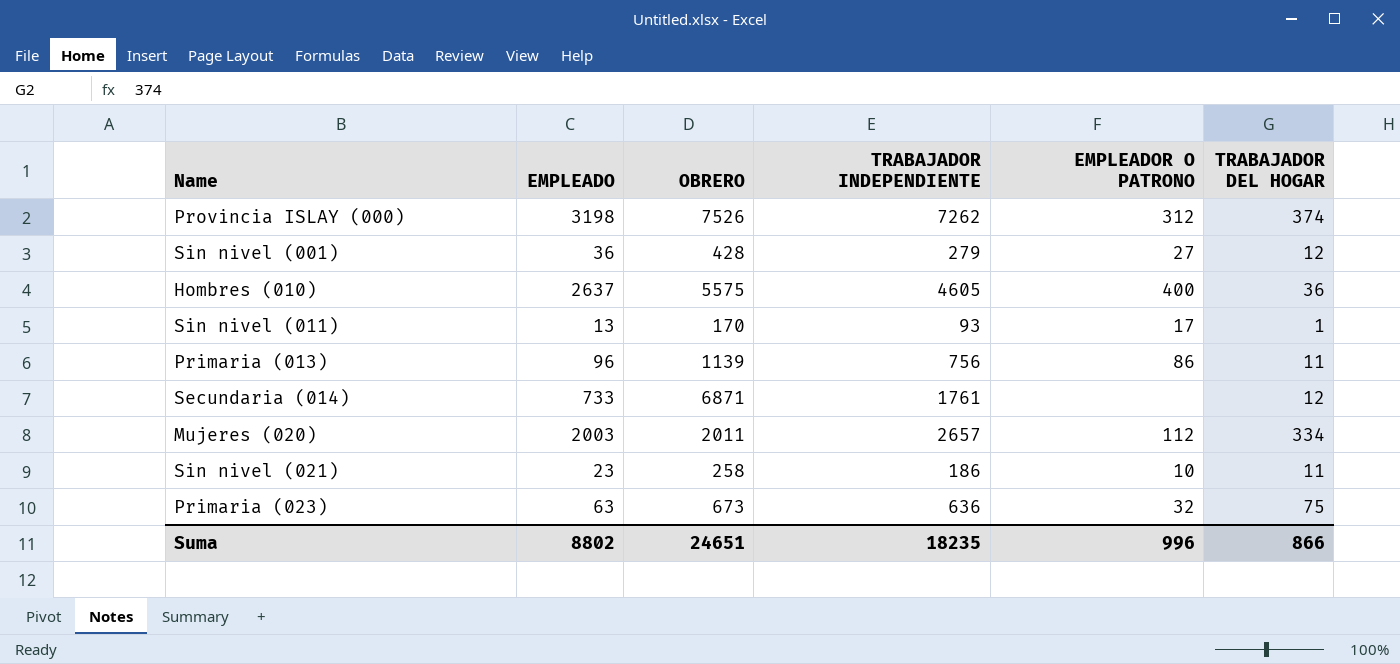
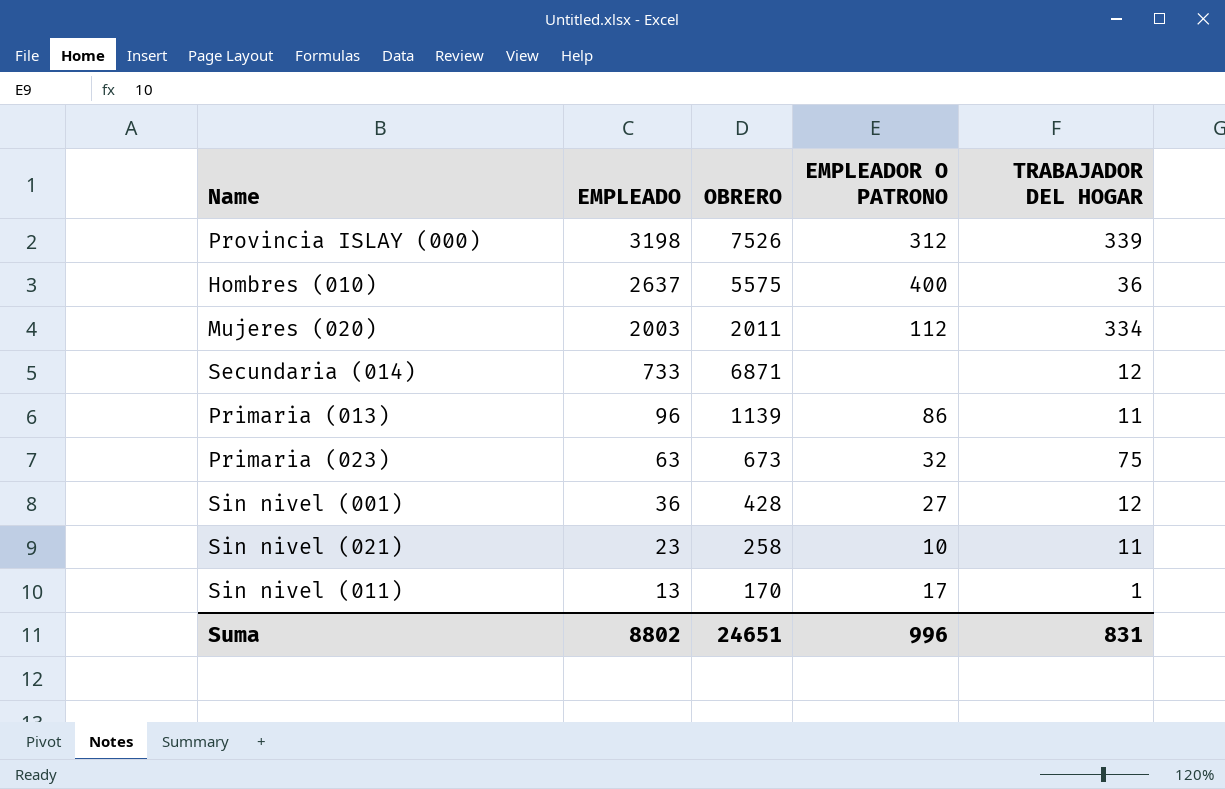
row order: none -> EMPLEADO descending
column TRABAJADOR INDEPENDIENTE | position: 4 -> none
Provincia ISLAY (000) | TRABAJADOR DEL HOGAR: 374 -> 339
Suma | TRABAJADOR DEL HOGAR: 866 -> 831

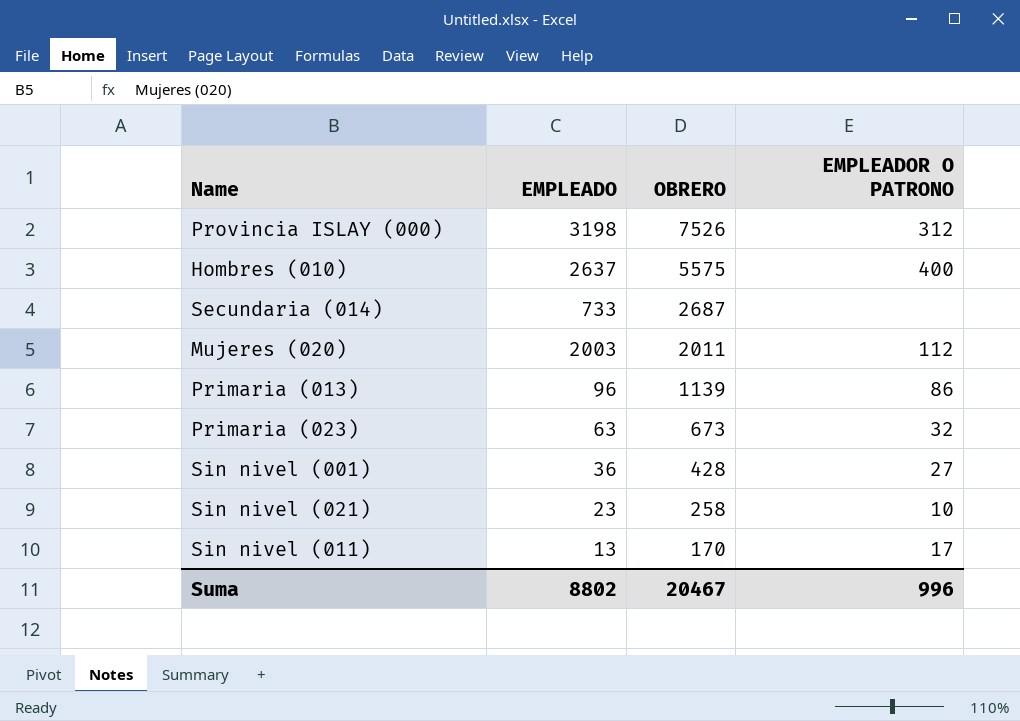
row order: EMPLEADO descending -> OBRERO descending
column TRABAJADOR DEL HOGAR | position: 5 -> none
Secundaria (014) | OBRERO: 6871 -> 2687
Suma | OBRERO: 24651 -> 20467

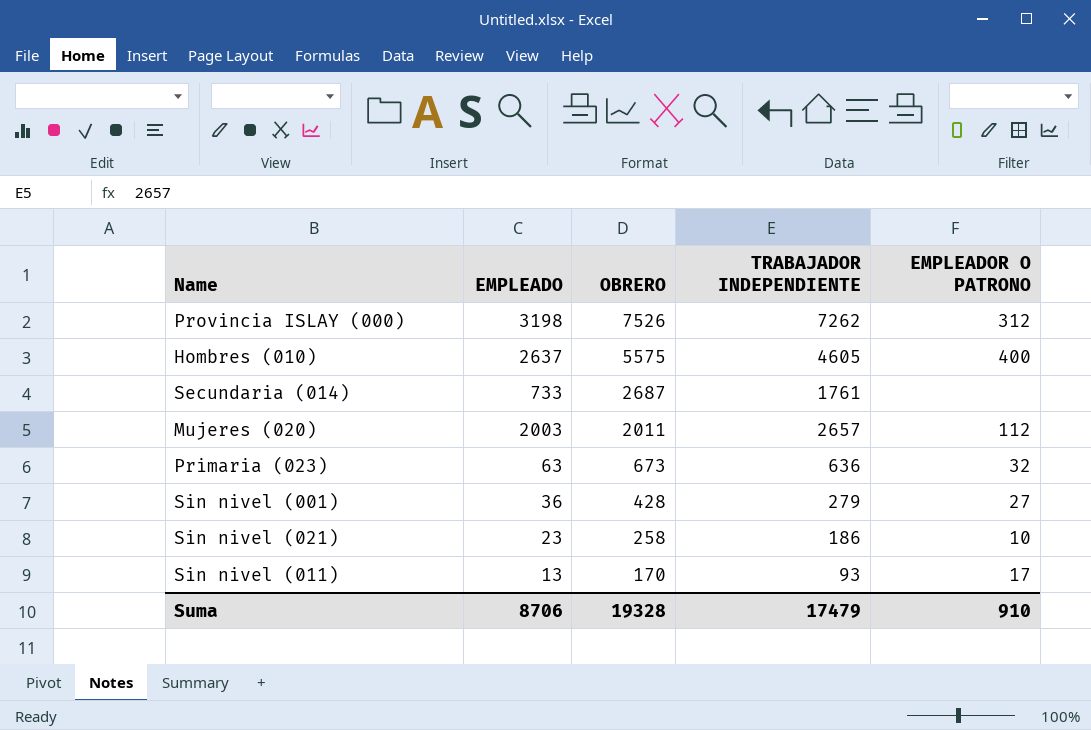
column TRABAJADOR INDEPENDIENTE | position: none -> 4
row Primaria (013): 96 | 1139 | 86 -> none
Suma | EMPLEADO: 8802 -> 8706
Suma | OBRERO: 20467 -> 19328
Suma | EMPLEADOR O PATRONO: 996 -> 910

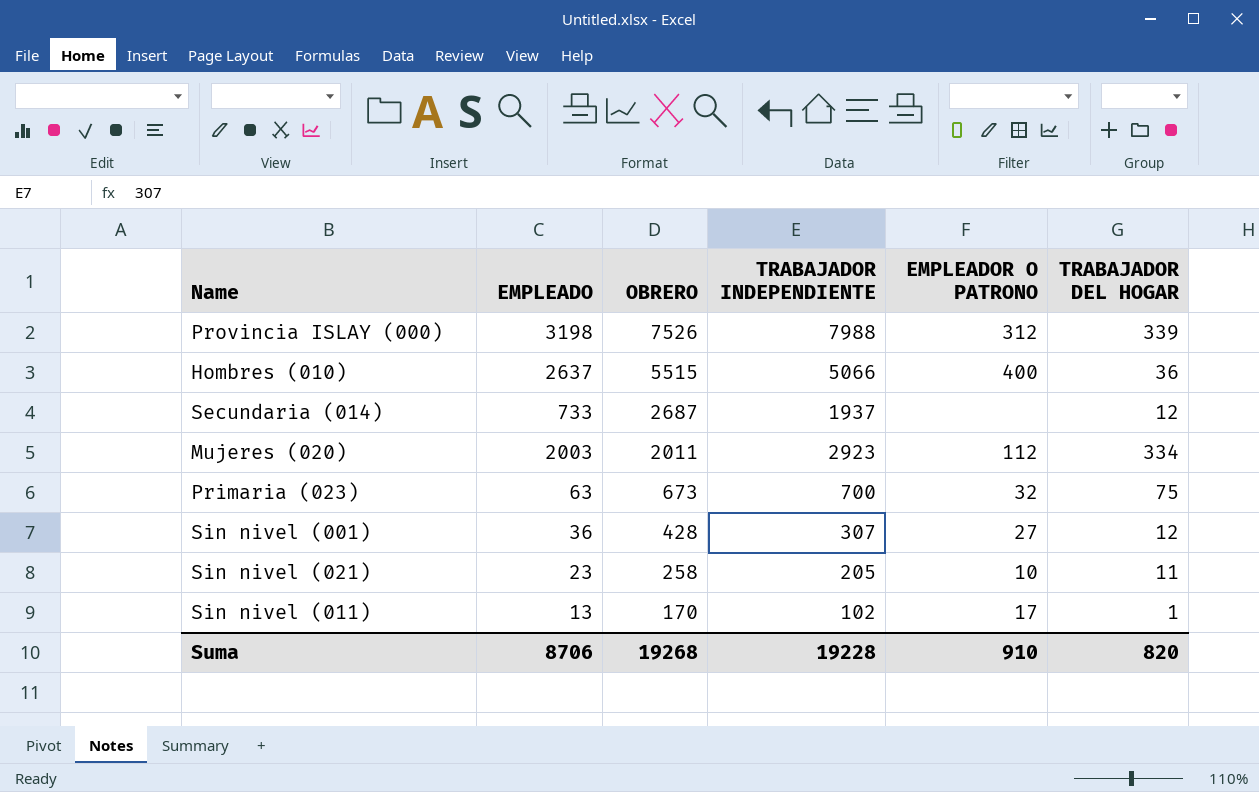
column TRABAJADOR DEL HOGAR | position: none -> 6
Provincia ISLAY (000) | TRABAJADOR INDEPENDIENTE: 7262 -> 7988
Hombres (010) | OBRERO: 5575 -> 5515
Hombres (010) | TRABAJADOR INDEPENDIENTE: 4605 -> 5066
Secundaria (014) | TRABAJADOR INDEPENDIENTE: 1761 -> 1937
Mujeres (020) | TRABAJADOR INDEPENDIENTE: 2657 -> 2923
Primaria (023) | TRABAJADOR INDEPENDIENTE: 636 -> 700
Sin nivel (001) | TRABAJADOR INDEPENDIENTE: 279 -> 307
Sin nivel (021) | TRABAJADOR INDEPENDIENTE: 186 -> 205
Sin nivel (011) | TRABAJADOR INDEPENDIENTE: 93 -> 102
Suma | OBRERO: 19328 -> 19268
Suma | TRABAJADOR INDEPENDIENTE: 17479 -> 19228

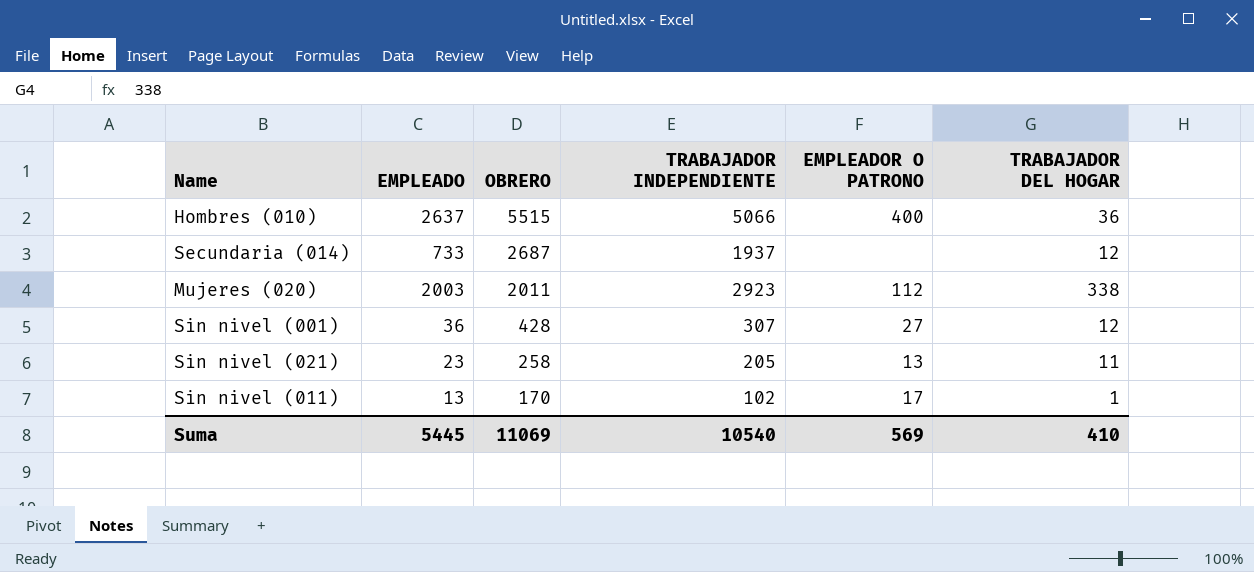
row Provincia ISLAY (000): 3198 | 7526 | 7988 | 312 | 339 -> none
row Primaria (023): 63 | 673 | 700 | 32 | 75 -> none
Mujeres (020) | TRABAJADOR DEL HOGAR: 334 -> 338
Sin nivel (021) | EMPLEADOR O PATRONO: 10 -> 13
Suma | EMPLEADO: 8706 -> 5445
Suma | OBRERO: 19268 -> 11069
Suma | TRABAJADOR INDEPENDIENTE: 19228 -> 10540
Suma | EMPLEADOR O PATRONO: 910 -> 569
Suma | TRABAJADOR DEL HOGAR: 820 -> 410

